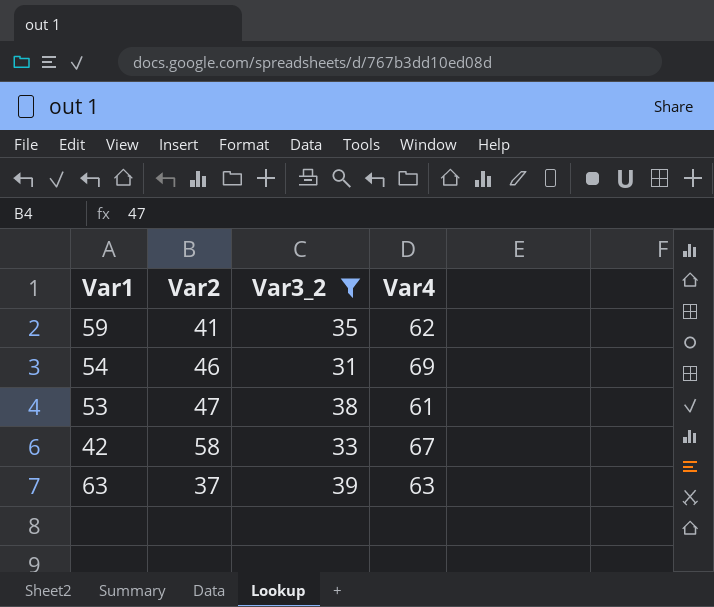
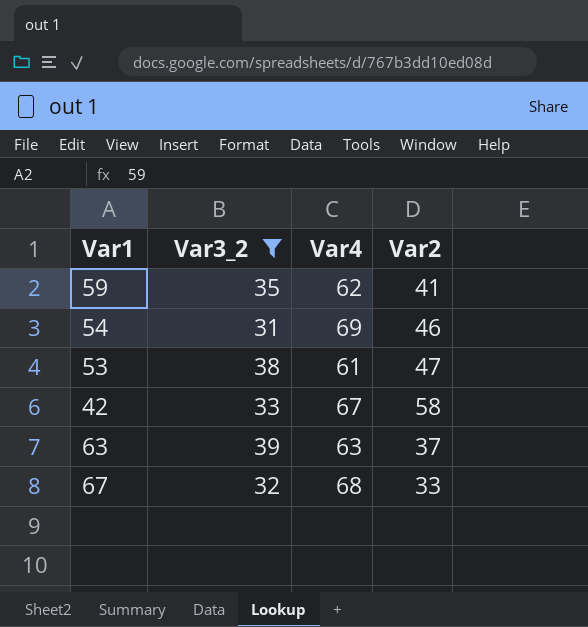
column Var2 | position: 2 -> 4
row 67: none -> 32 | 68 | 33

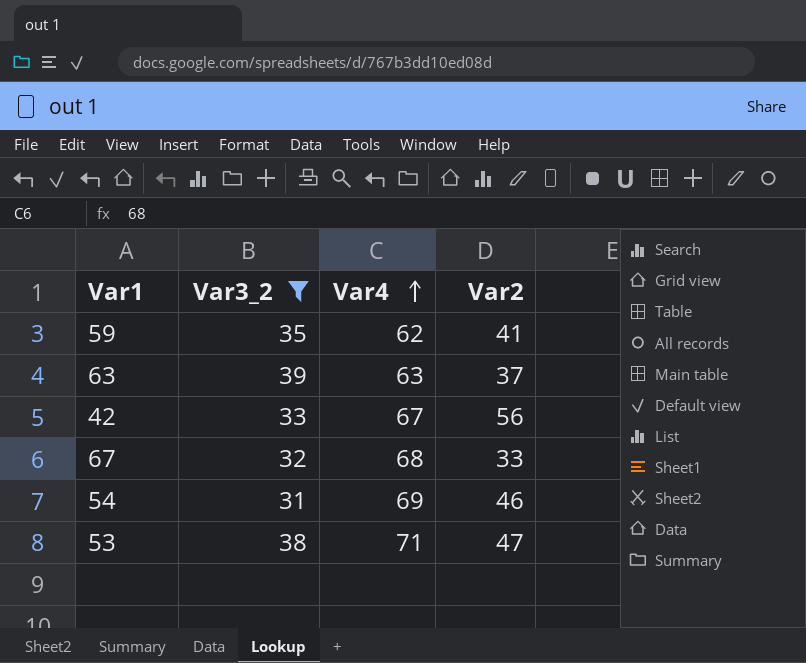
row order: none -> Var4 ascending
42 | Var2: 58 -> 56
53 | Var4: 61 -> 71

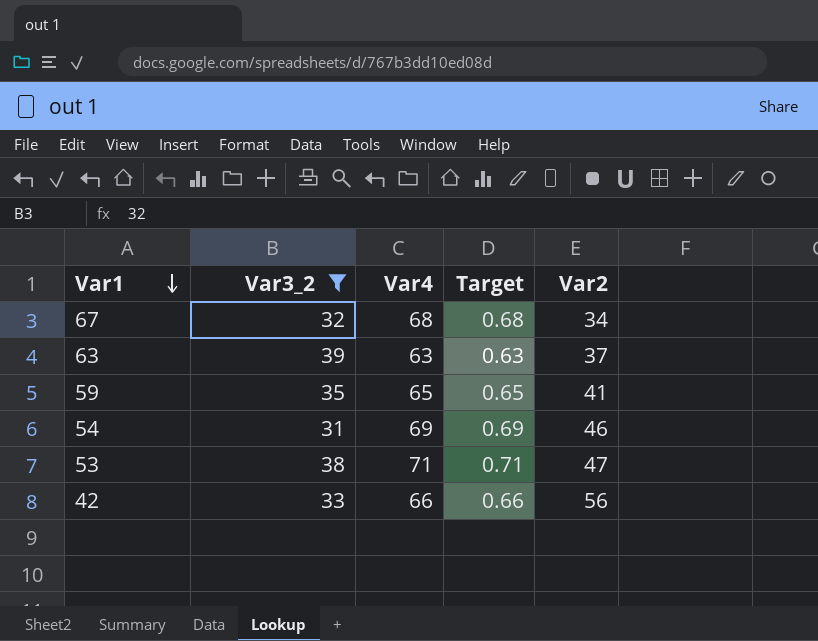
row order: Var4 ascending -> Var1 descending
column Target | formula: none -> [Var4] * 0.01
67 | Var2: 33 -> 34
59 | Var4: 62 -> 65
42 | Var4: 67 -> 66

